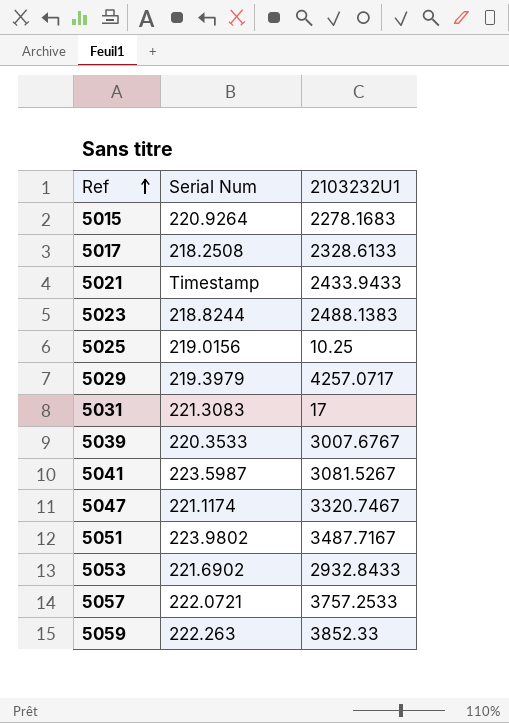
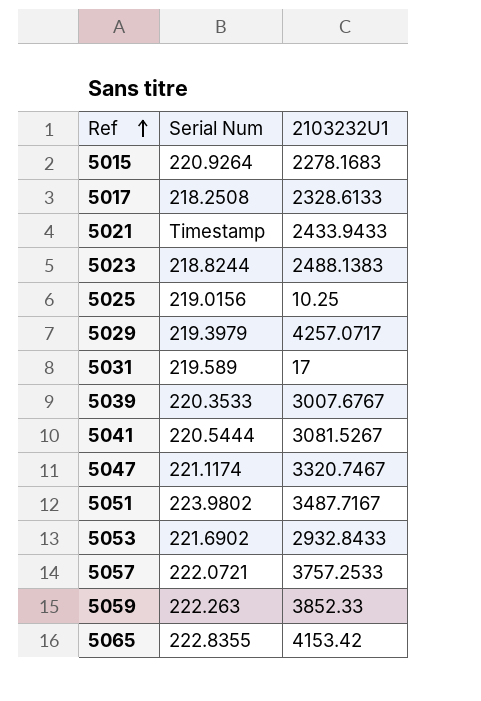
5031 | Serial Num: 221.3083 -> 219.589
5041 | Serial Num: 223.5987 -> 220.5444
row 5065: none -> 222.8355 | 4153.42

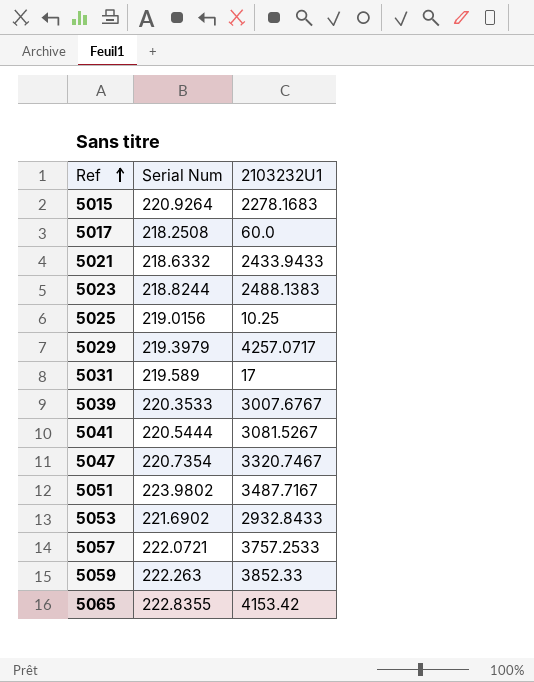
5017 | 2103232U1: 2328.6133 -> 60.0
5021 | Serial Num: Timestamp -> 218.6332
5047 | Serial Num: 221.1174 -> 220.7354

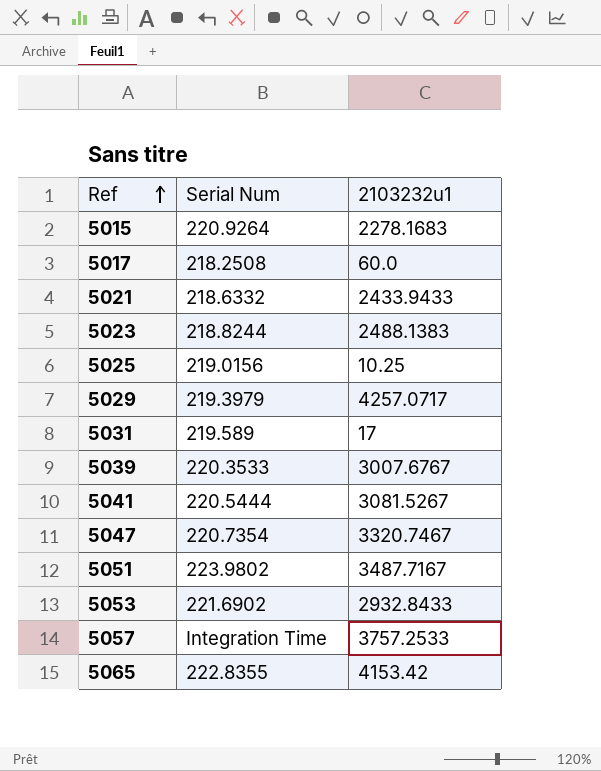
column name: 2103232U1 -> 2103232u1
row 5059: 222.263 | 3852.33 -> none
5057 | Serial Num: 222.0721 -> Integration Time

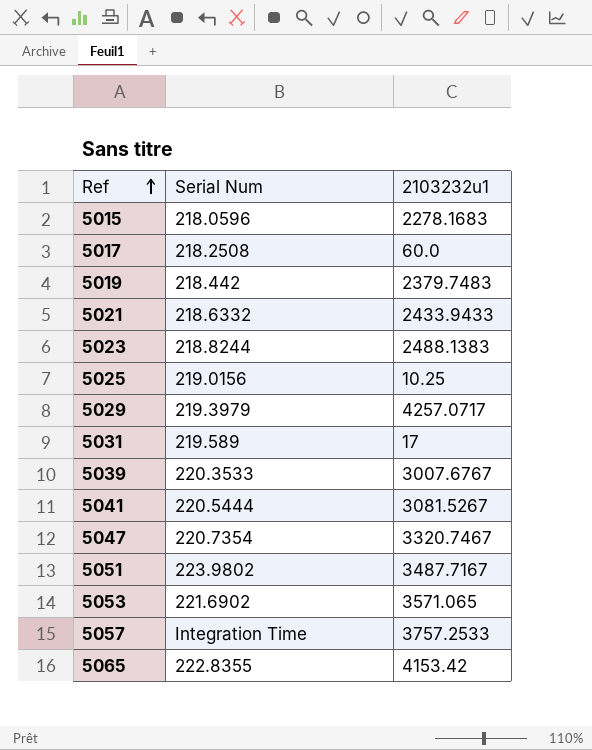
5015 | Serial Num: 220.9264 -> 218.0596
row 5019: none -> 218.442 | 2379.7483
5053 | 2103232u1: 2932.8433 -> 3571.065

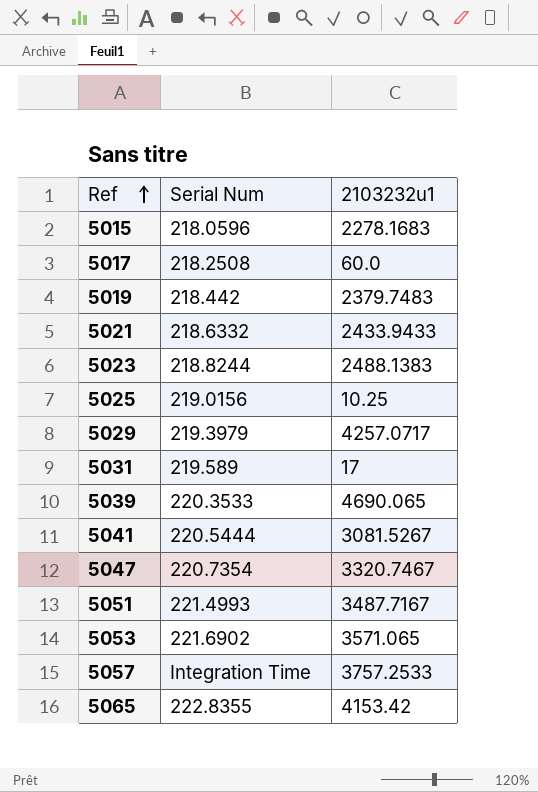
5039 | 2103232u1: 3007.6767 -> 4690.065
5051 | Serial Num: 223.9802 -> 221.4993

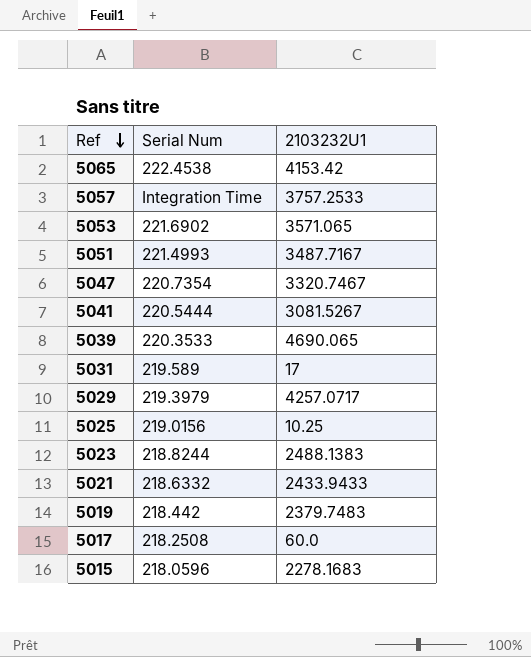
row order: Ref ascending -> Ref descending
column name: 2103232u1 -> 2103232U1
5065 | Serial Num: 222.8355 -> 222.4538

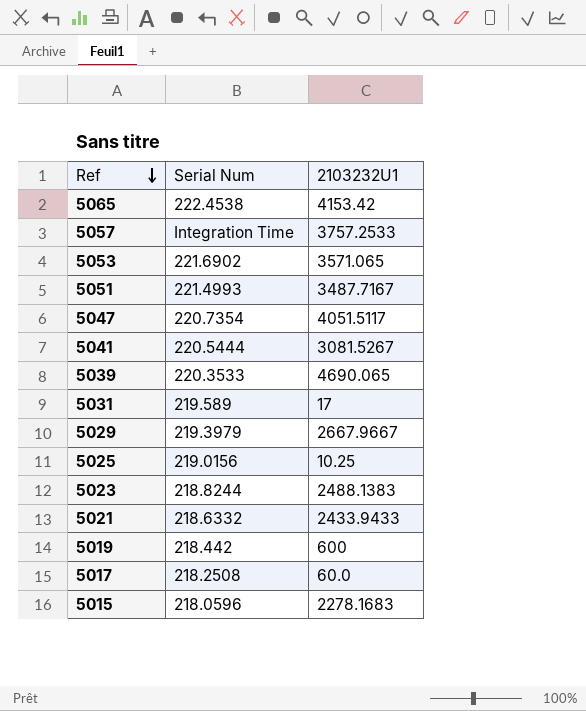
5047 | 2103232U1: 3320.7467 -> 4051.5117
5029 | 2103232U1: 4257.0717 -> 2667.9667
5019 | 2103232U1: 2379.7483 -> 600

